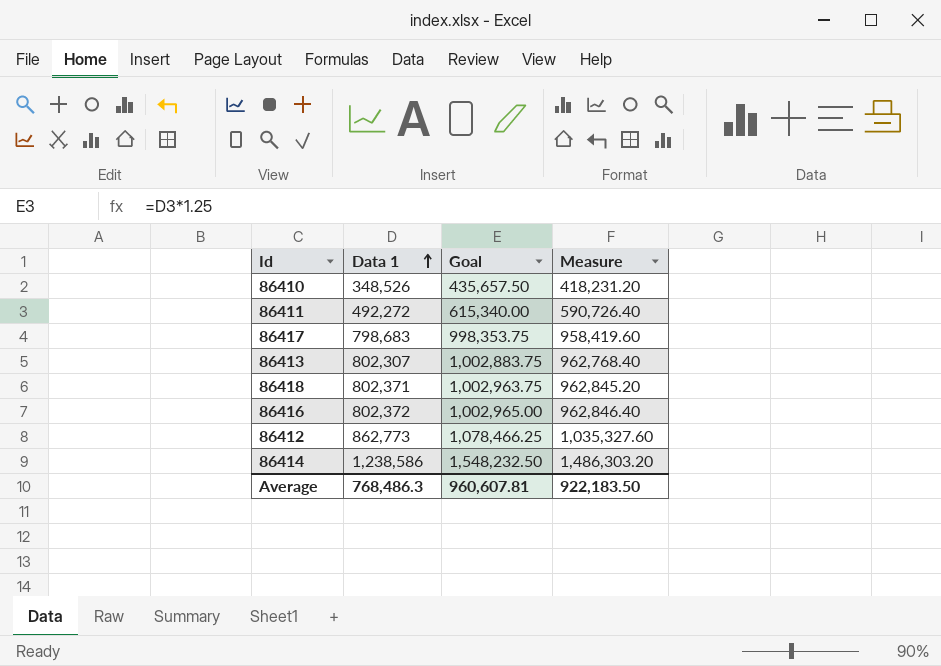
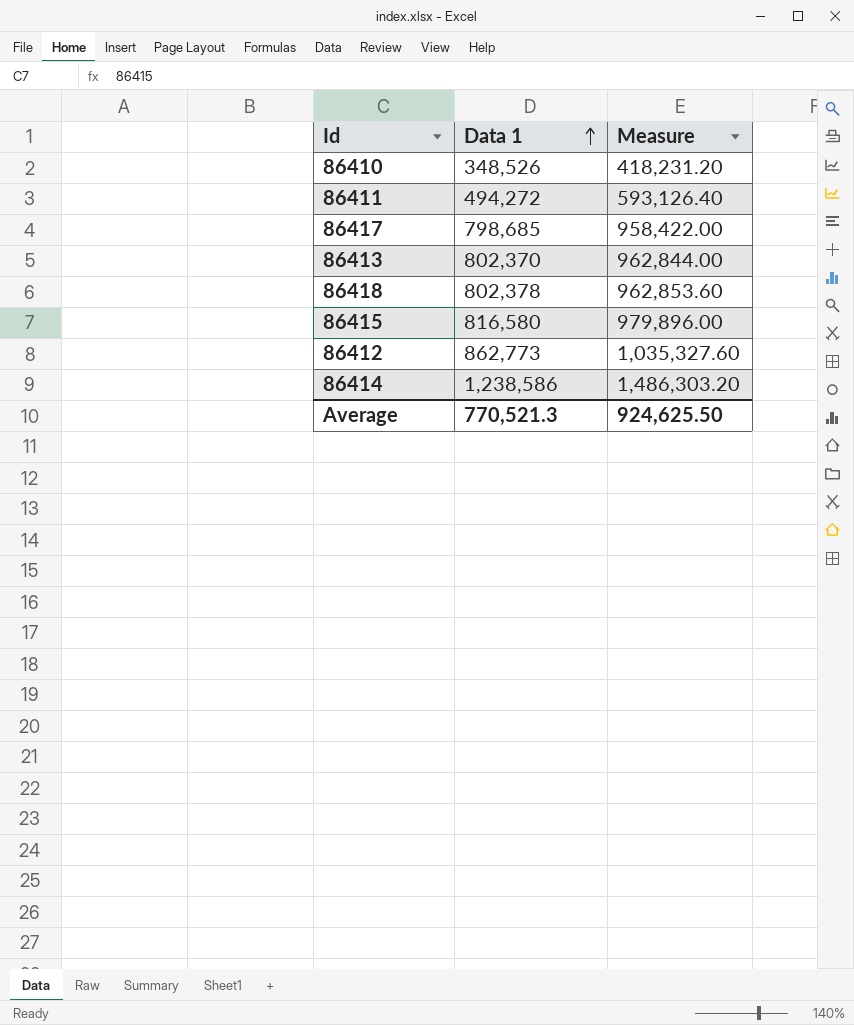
column Goal | formula: [Data 1] * 1.25 -> none
row 86416: 802,372 | 1,002,965.00 | 962,846.40 -> none
86411 | Data 1: 492,272 -> 494,272
86411 | Measure: 590,726.40 -> 593,126.40
86417 | Data 1: 798,683 -> 798,685
86417 | Measure: 958,419.60 -> 958,422.00
86413 | Data 1: 802,307 -> 802,370
86413 | Measure: 962,768.40 -> 962,844.00
86418 | Data 1: 802,371 -> 802,378
86418 | Measure: 962,845.20 -> 962,853.60
row 86415: none -> 816,580 | 979,896.00
Average | Data 1: 768,486.3 -> 770,521.3
Average | Measure: 922,183.50 -> 924,625.50

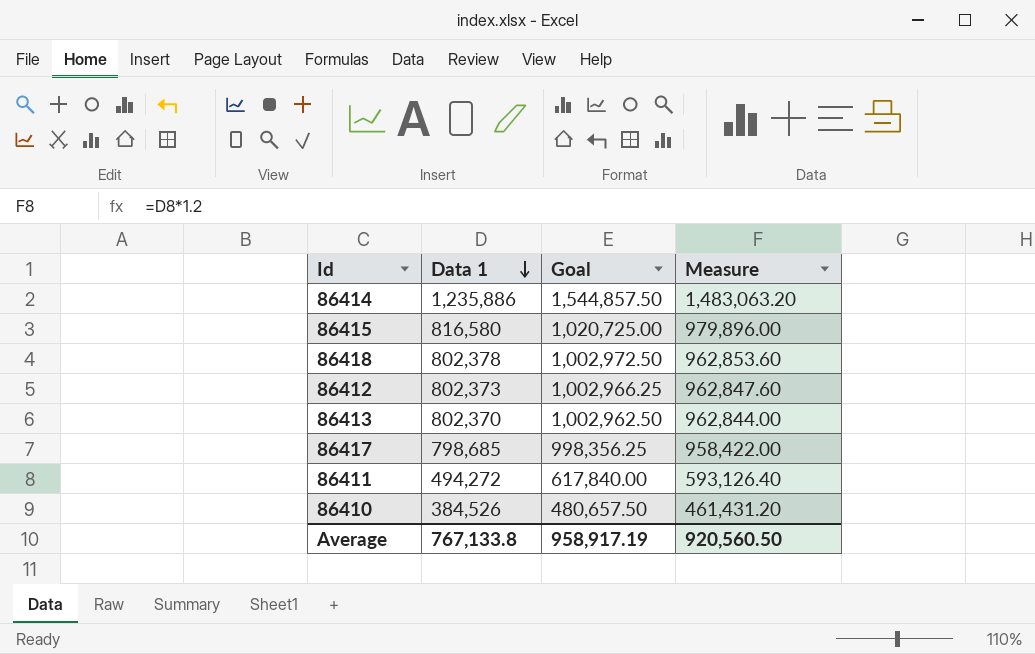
row order: Data 1 ascending -> Data 1 descending
column Goal | formula: none -> [Data 1] * 1.25
86414 | Data 1: 1,238,586 -> 1,235,886
86414 | Measure: 1,486,303.20 -> 1,483,063.20
86412 | Data 1: 862,773 -> 802,373
86412 | Measure: 1,035,327.60 -> 962,847.60
86410 | Data 1: 348,526 -> 384,526
86410 | Measure: 418,231.20 -> 461,431.20
Average | Data 1: 770,521.3 -> 767,133.8
Average | Measure: 924,625.50 -> 920,560.50

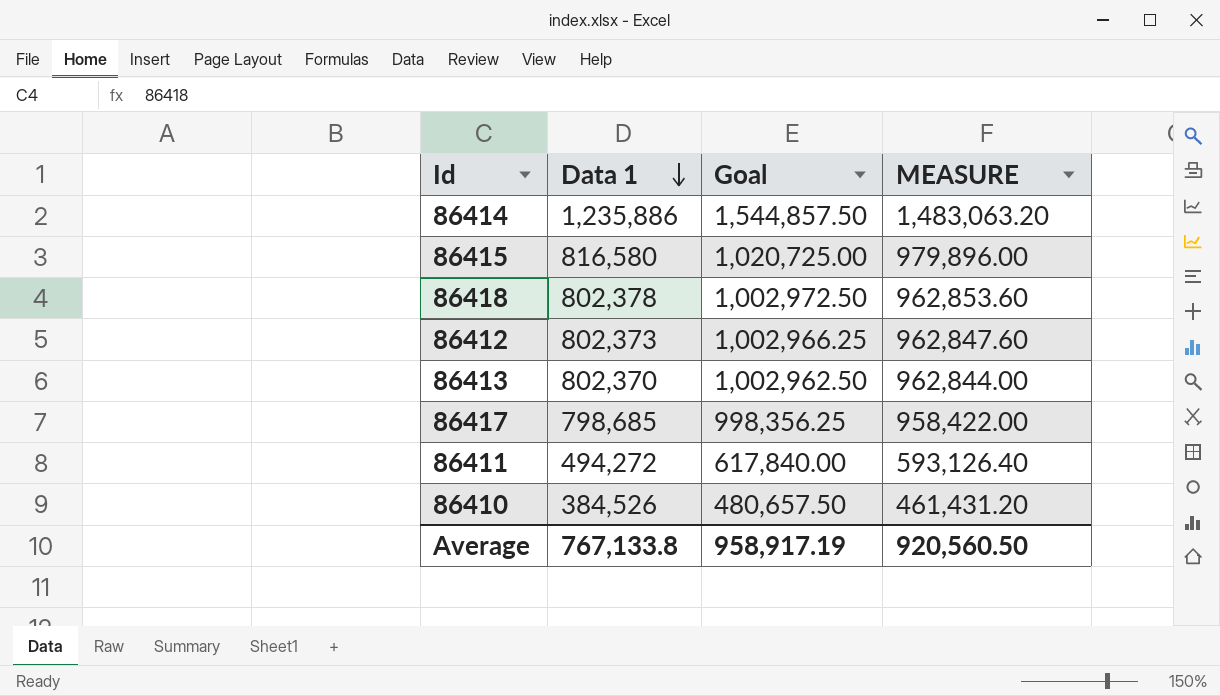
column name: Measure -> MEASURE

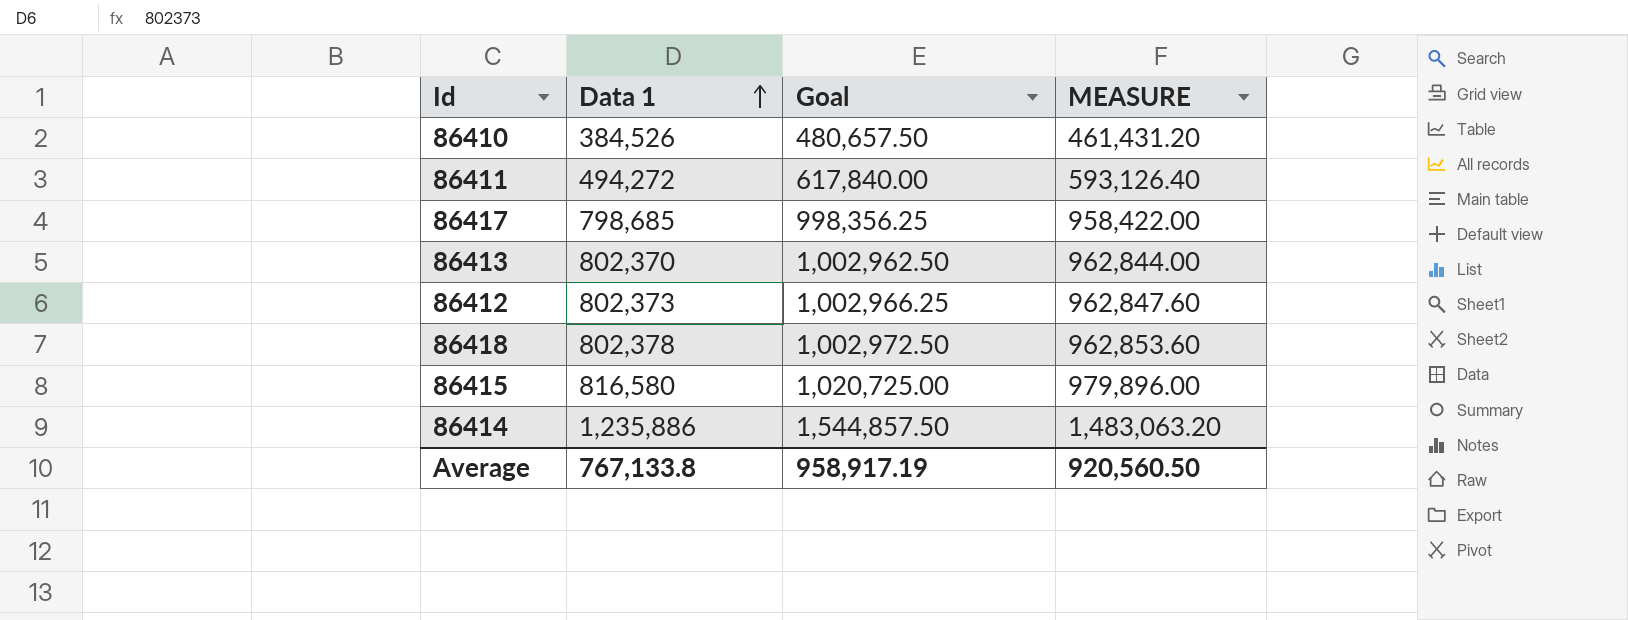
row order: Data 1 descending -> Data 1 ascending

